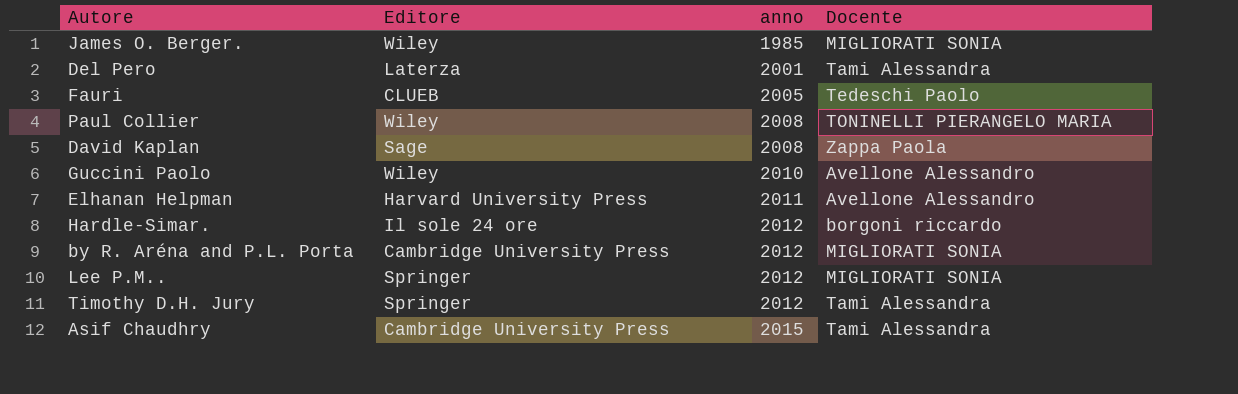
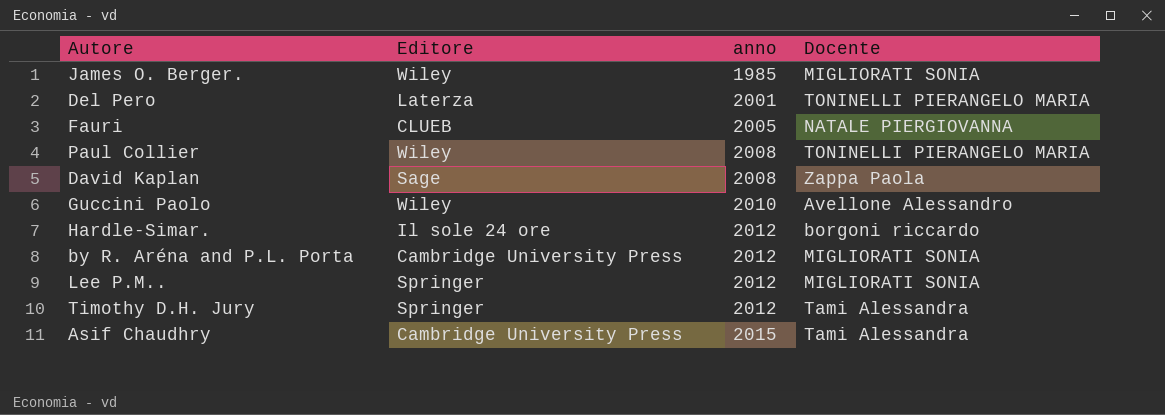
row Elhanan Helpman: Harvard University Press | 2011 | Avellone Alessandro -> none
Del Pero | Docente: Tami Alessandra -> TONINELLI PIERANGELO MARIA
Fauri | Docente: Tedeschi Paolo -> NATALE PIERGIOVANNA

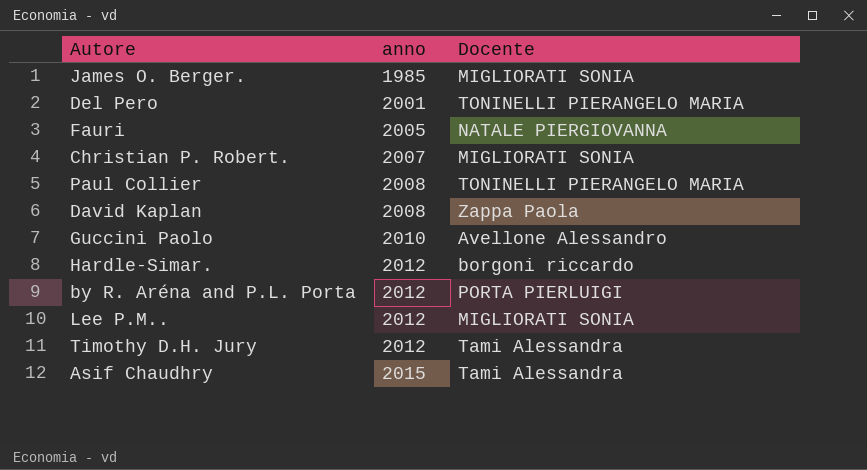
column Editore | position: 2 -> none
row Christian P. Robert.: none -> 2007 | MIGLIORATI SONIA
by R. Aréna and P.L. Porta | Docente: MIGLIORATI SONIA -> PORTA PIERLUIGI

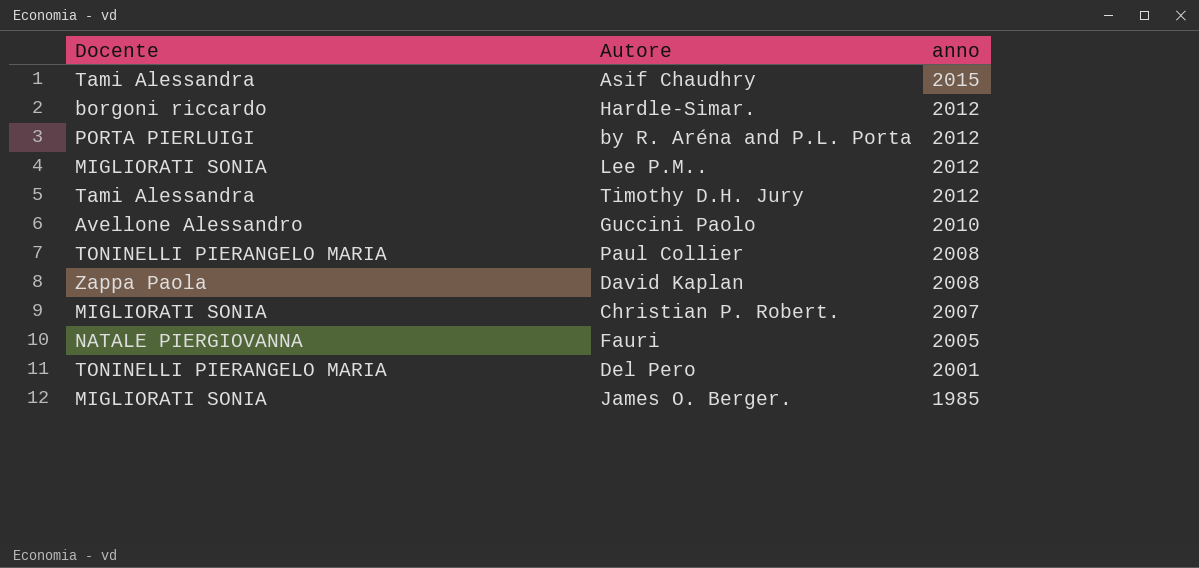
row order: anno ascending -> anno descending
column Docente | position: 3 -> 1

